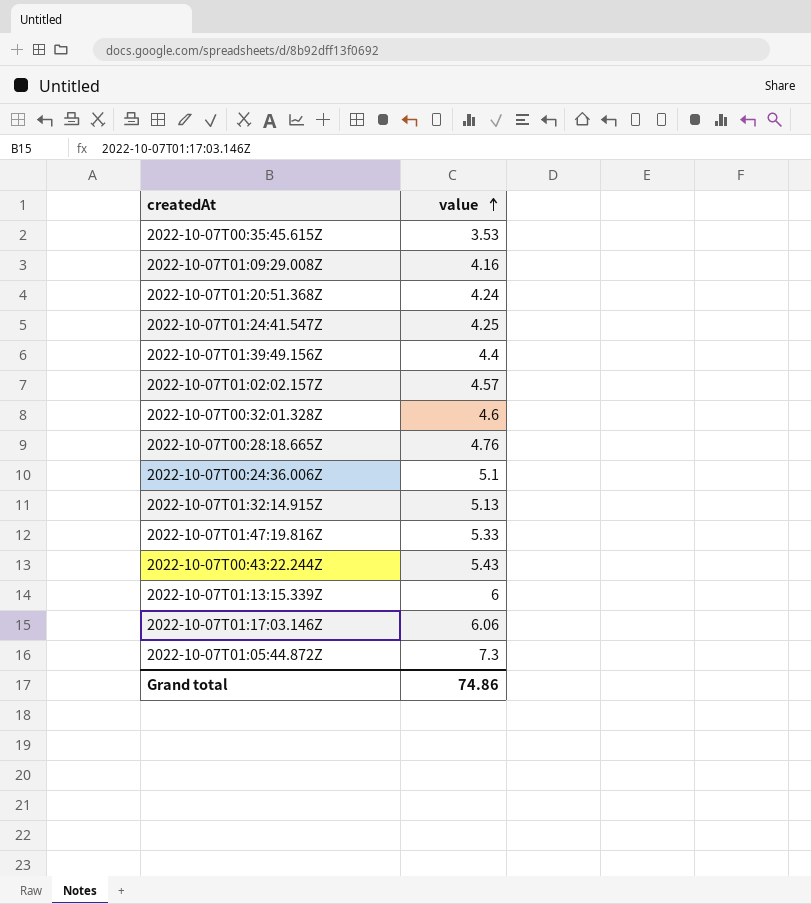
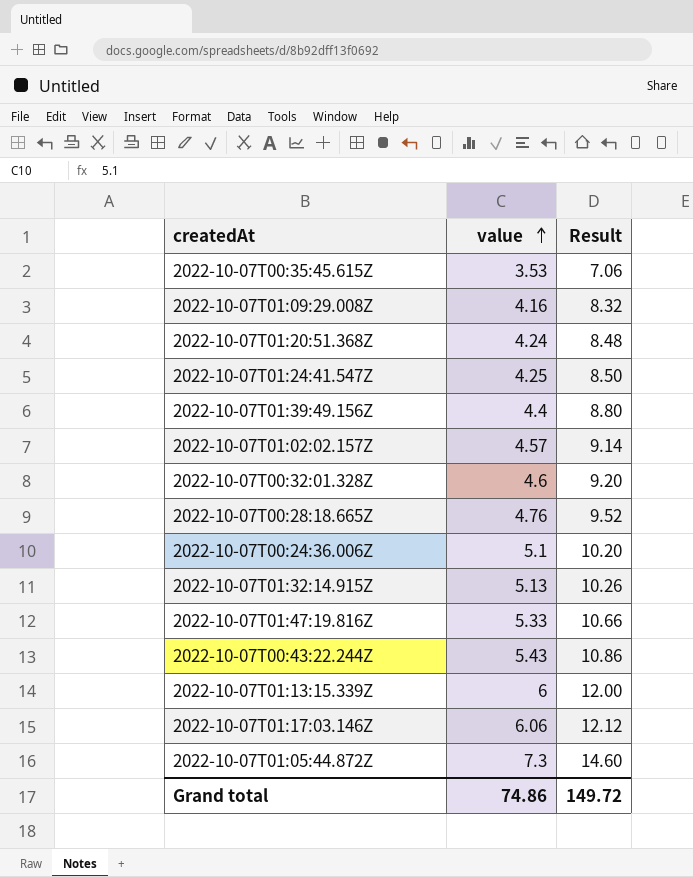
column Result | formula: none -> [value] * 2

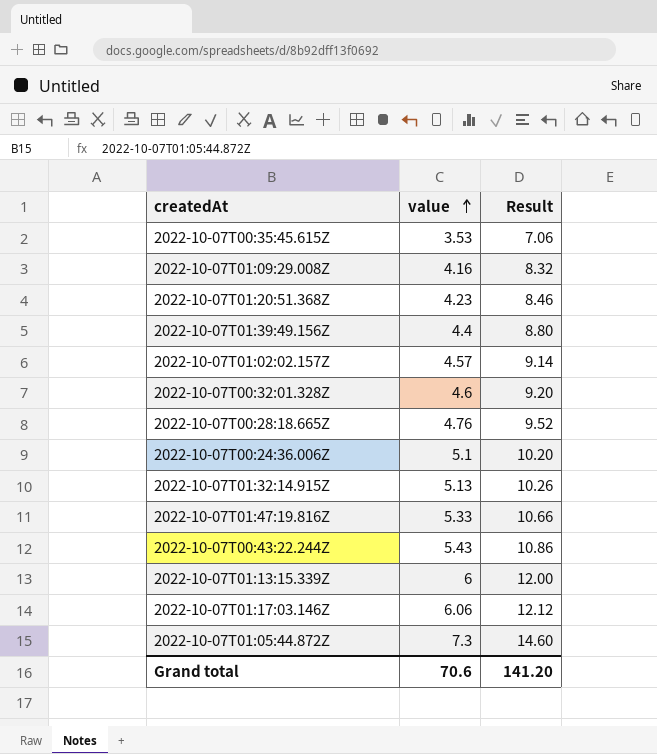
row 2022-10-07T01:24:41.547Z: 4.25 | 8.50 -> none
2022-10-07T01:20:51.368Z | value: 4.24 -> 4.23
2022-10-07T01:20:51.368Z | Result: 8.48 -> 8.46
Grand total | value: 74.86 -> 70.6
Grand total | Result: 149.72 -> 141.20

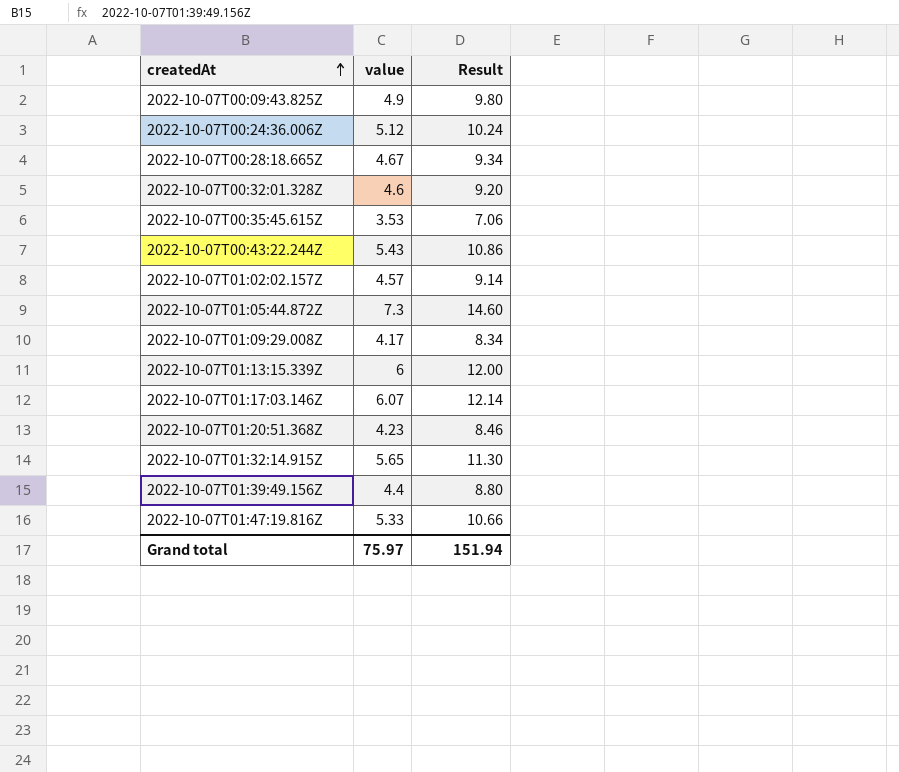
row order: value ascending -> createdAt ascending
row 2022-10-07T00:09:43.825Z: none -> 4.9 | 9.80
2022-10-07T00:24:36.006Z | value: 5.1 -> 5.12
2022-10-07T00:24:36.006Z | Result: 10.20 -> 10.24
2022-10-07T00:28:18.665Z | value: 4.76 -> 4.67
2022-10-07T00:28:18.665Z | Result: 9.52 -> 9.34
2022-10-07T01:09:29.008Z | value: 4.16 -> 4.17
2022-10-07T01:09:29.008Z | Result: 8.32 -> 8.34
2022-10-07T01:17:03.146Z | value: 6.06 -> 6.07
2022-10-07T01:17:03.146Z | Result: 12.12 -> 12.14
2022-10-07T01:32:14.915Z | value: 5.13 -> 5.65
2022-10-07T01:32:14.915Z | Result: 10.26 -> 11.30
Grand total | value: 70.6 -> 75.97
Grand total | Result: 141.20 -> 151.94

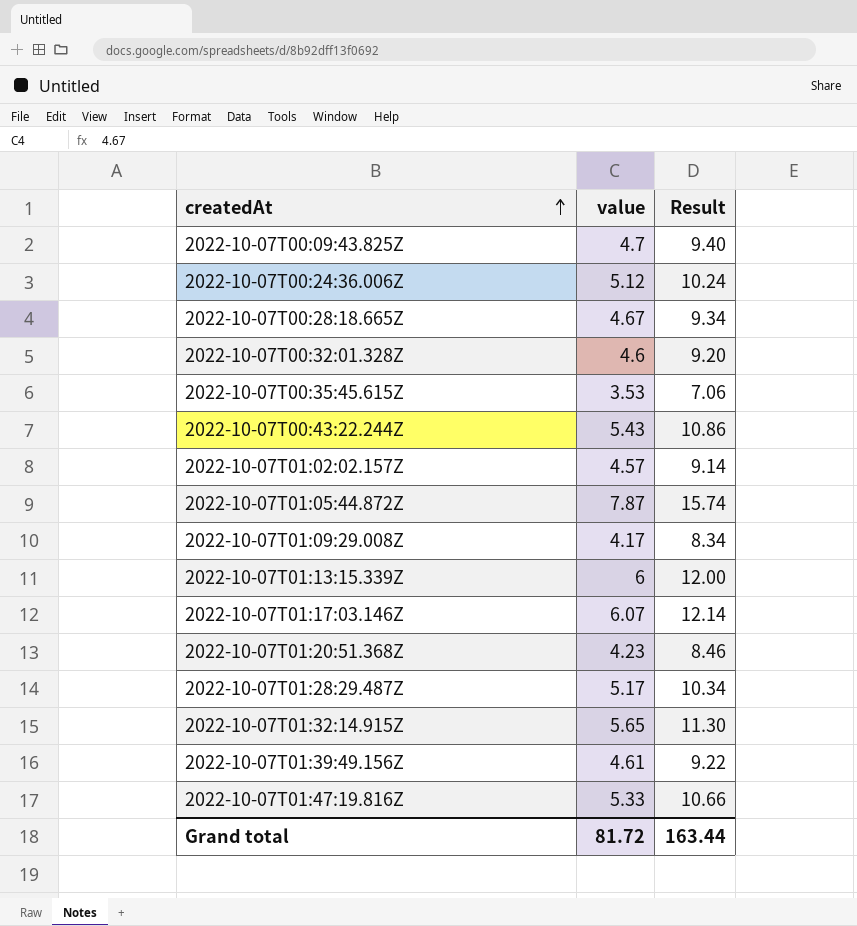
2022-10-07T00:09:43.825Z | value: 4.9 -> 4.7
2022-10-07T00:09:43.825Z | Result: 9.80 -> 9.40
2022-10-07T01:05:44.872Z | value: 7.3 -> 7.87
2022-10-07T01:05:44.872Z | Result: 14.60 -> 15.74
row 2022-10-07T01:28:29.487Z: none -> 5.17 | 10.34
2022-10-07T01:39:49.156Z | value: 4.4 -> 4.61
2022-10-07T01:39:49.156Z | Result: 8.80 -> 9.22
Grand total | value: 75.97 -> 81.72
Grand total | Result: 151.94 -> 163.44

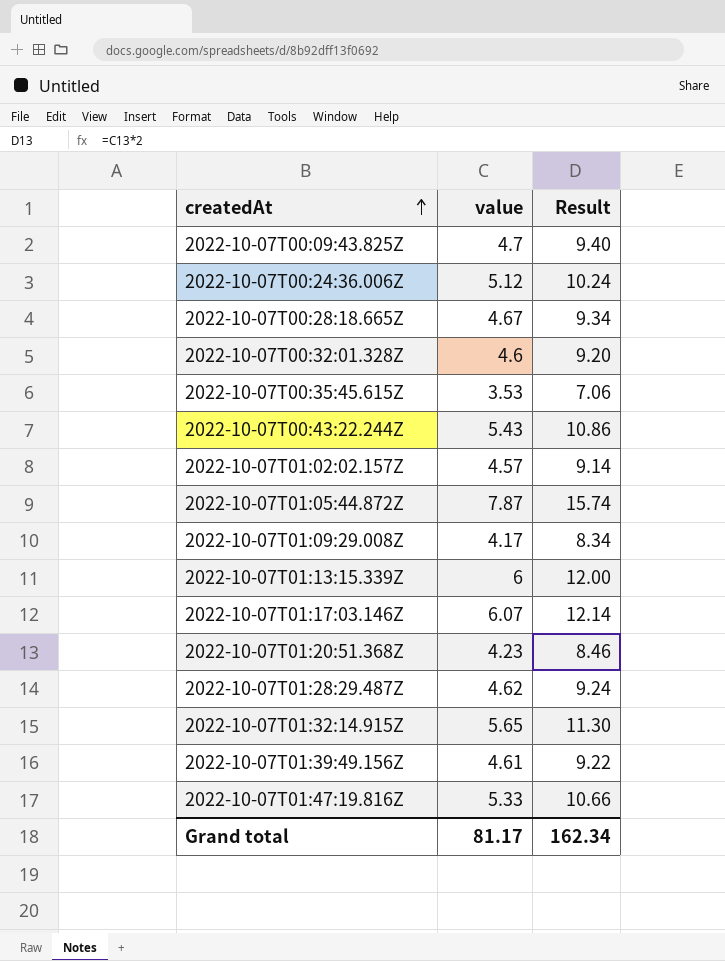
2022-10-07T01:28:29.487Z | value: 5.17 -> 4.62
2022-10-07T01:28:29.487Z | Result: 10.34 -> 9.24
Grand total | value: 81.72 -> 81.17
Grand total | Result: 163.44 -> 162.34

